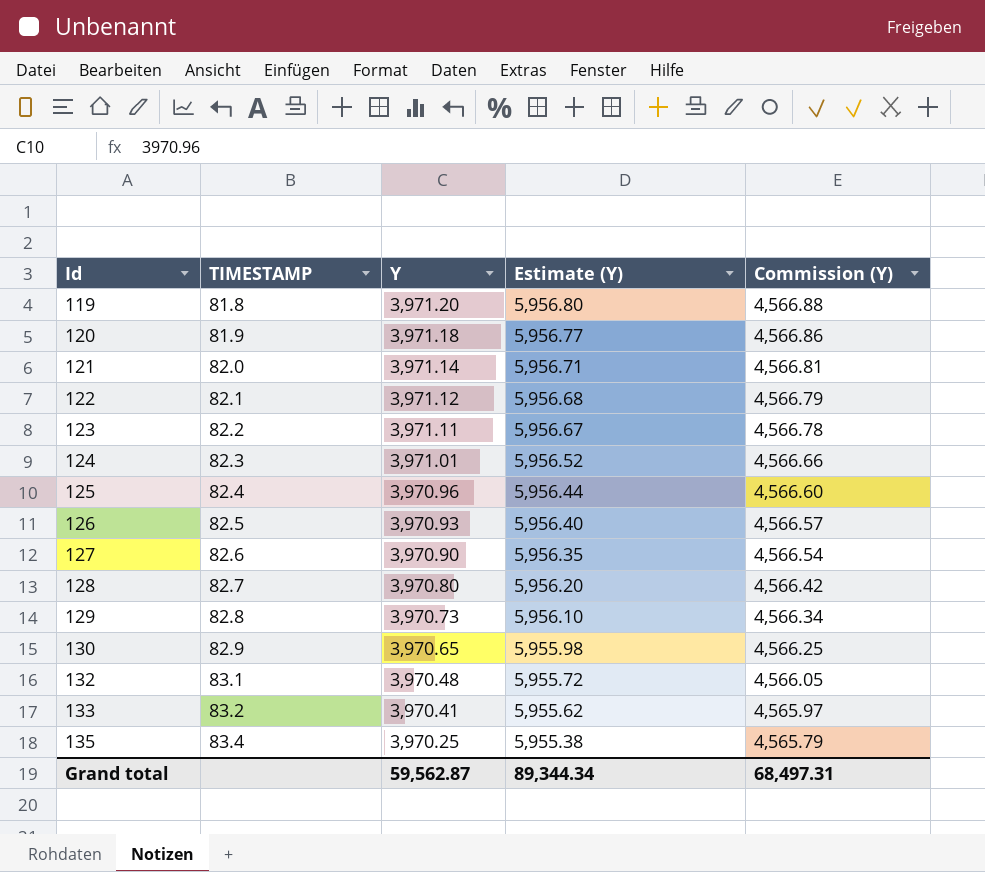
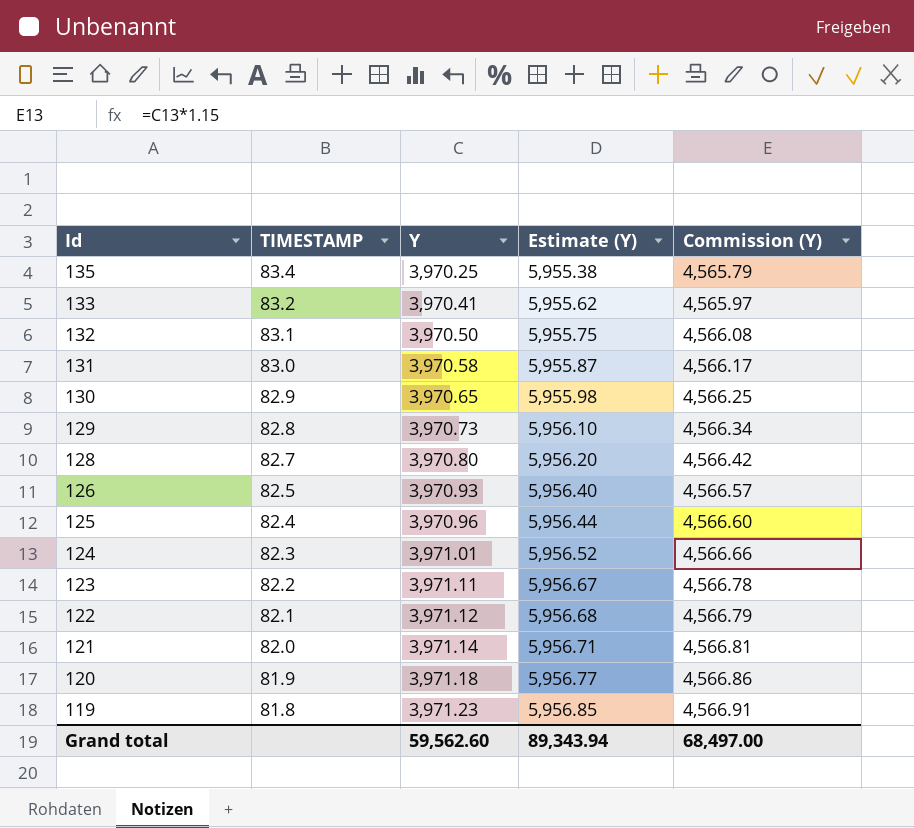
row order: Id ascending -> Id descending
row 127: 82.6 | 3,970.90 | 5,956.35 | 4,566.54 -> none
132 | Y: 3,970.48 -> 3,970.50
132 | Estimate (Y): 5,955.72 -> 5,955.75
132 | Commission (Y): 4,566.05 -> 4,566.08
row 131: none -> 83.0 | 3,970.58 | 5,955.87 | 4,566.17
119 | Y: 3,971.20 -> 3,971.23
119 | Estimate (Y): 5,956.80 -> 5,956.85
119 | Commission (Y): 4,566.88 -> 4,566.91
Grand total | Y: 59,562.87 -> 59,562.60
Grand total | Estimate (Y): 89,344.34 -> 89,343.94
Grand total | Commission (Y): 68,497.31 -> 68,497.00

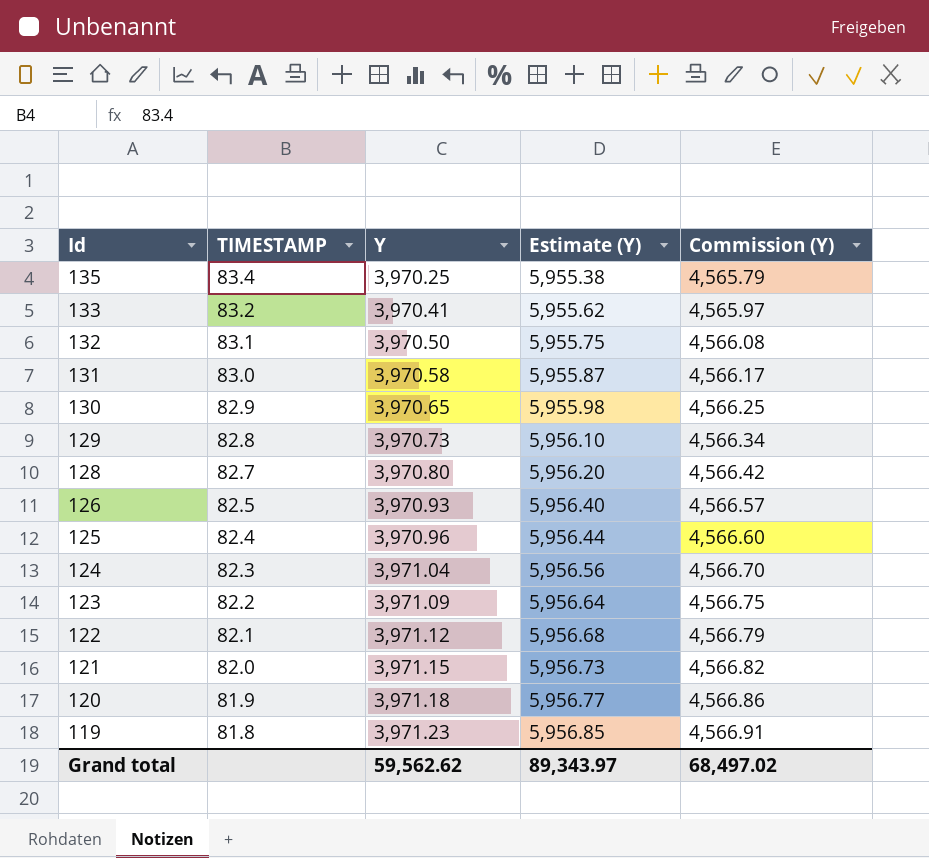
124 | Y: 3,971.01 -> 3,971.04
124 | Estimate (Y): 5,956.52 -> 5,956.56
124 | Commission (Y): 4,566.66 -> 4,566.70
123 | Y: 3,971.11 -> 3,971.09
123 | Estimate (Y): 5,956.67 -> 5,956.64
123 | Commission (Y): 4,566.78 -> 4,566.75
121 | Y: 3,971.14 -> 3,971.15
121 | Estimate (Y): 5,956.71 -> 5,956.73
121 | Commission (Y): 4,566.81 -> 4,566.82
Grand total | Y: 59,562.60 -> 59,562.62
Grand total | Estimate (Y): 89,343.94 -> 89,343.97
Grand total | Commission (Y): 68,497.00 -> 68,497.02

